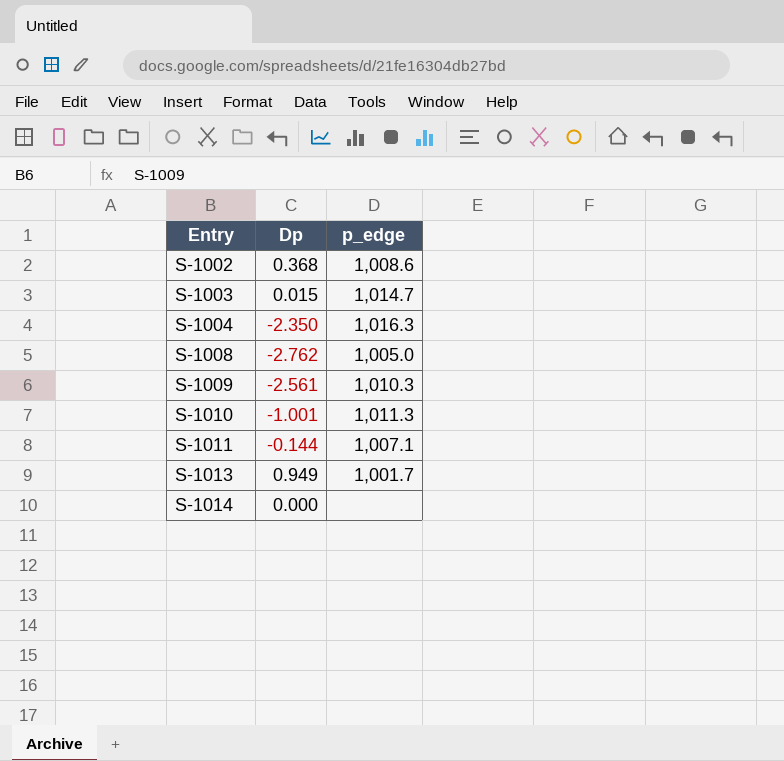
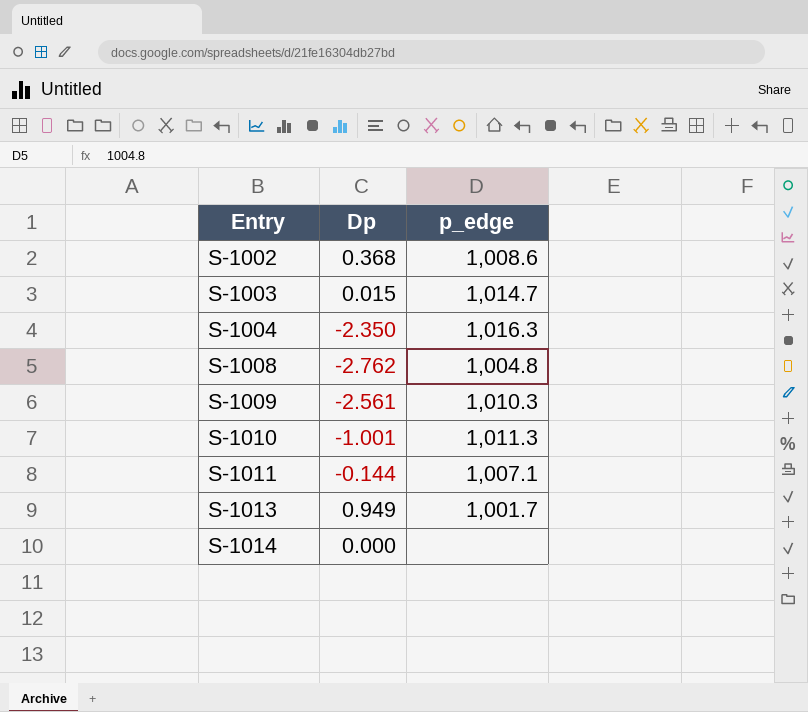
S-1008 | p_edge: 1,005.0 -> 1,004.8

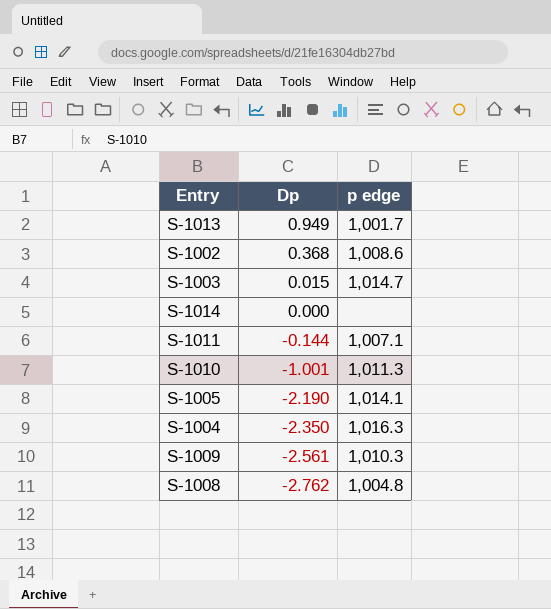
row order: Entry ascending -> Dp descending
column name: p_edge -> p edge
row S-1005: none -> -2.190 | 1,014.1

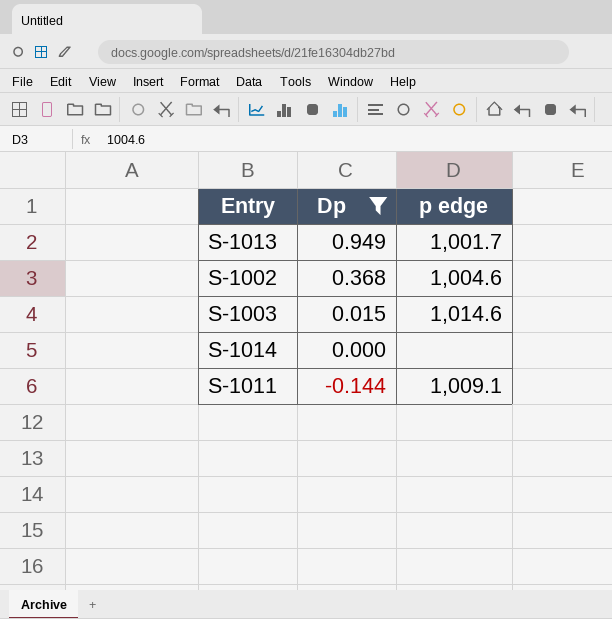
filter: none -> Dp >= -0.144
S-1002 | p edge: 1,008.6 -> 1,004.6
S-1003 | p edge: 1,014.7 -> 1,014.6
S-1011 | p edge: 1,007.1 -> 1,009.1

